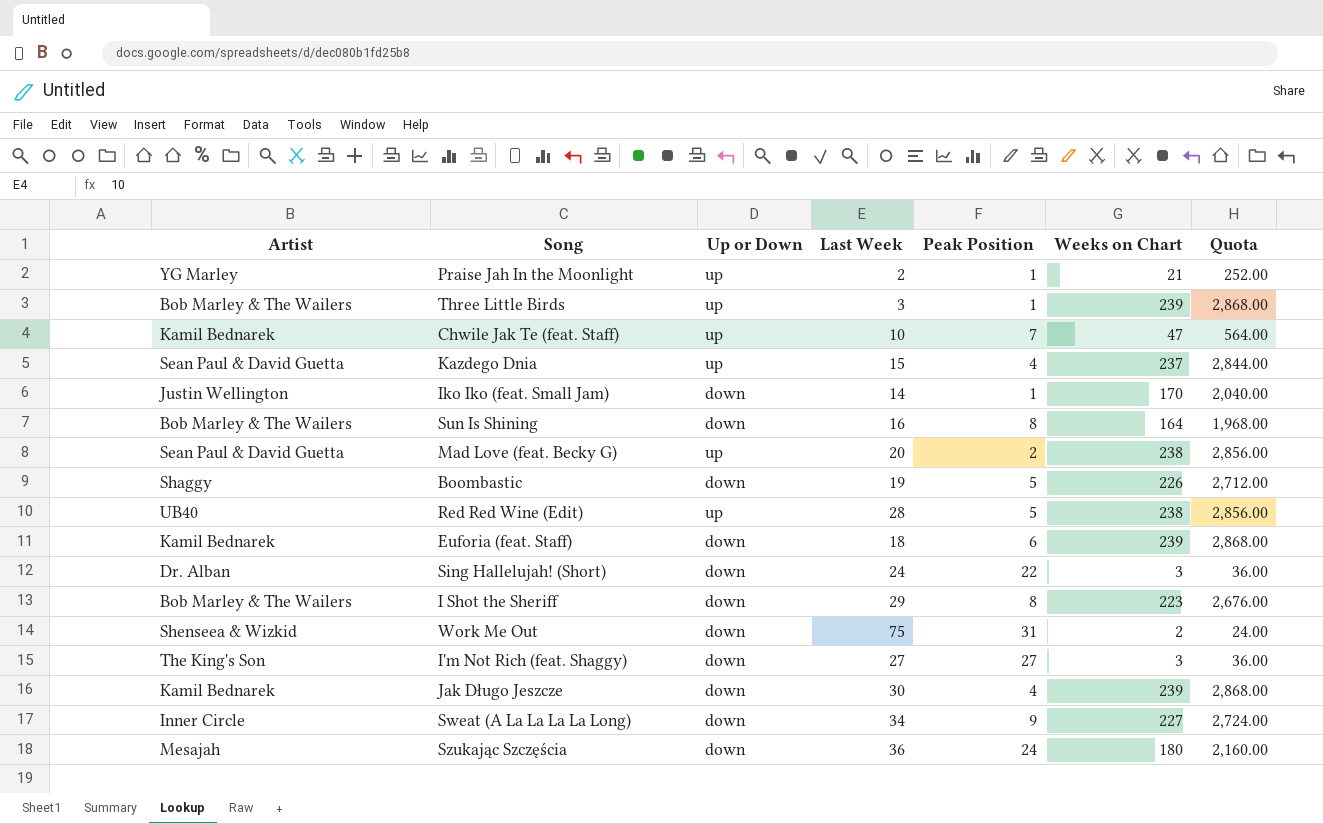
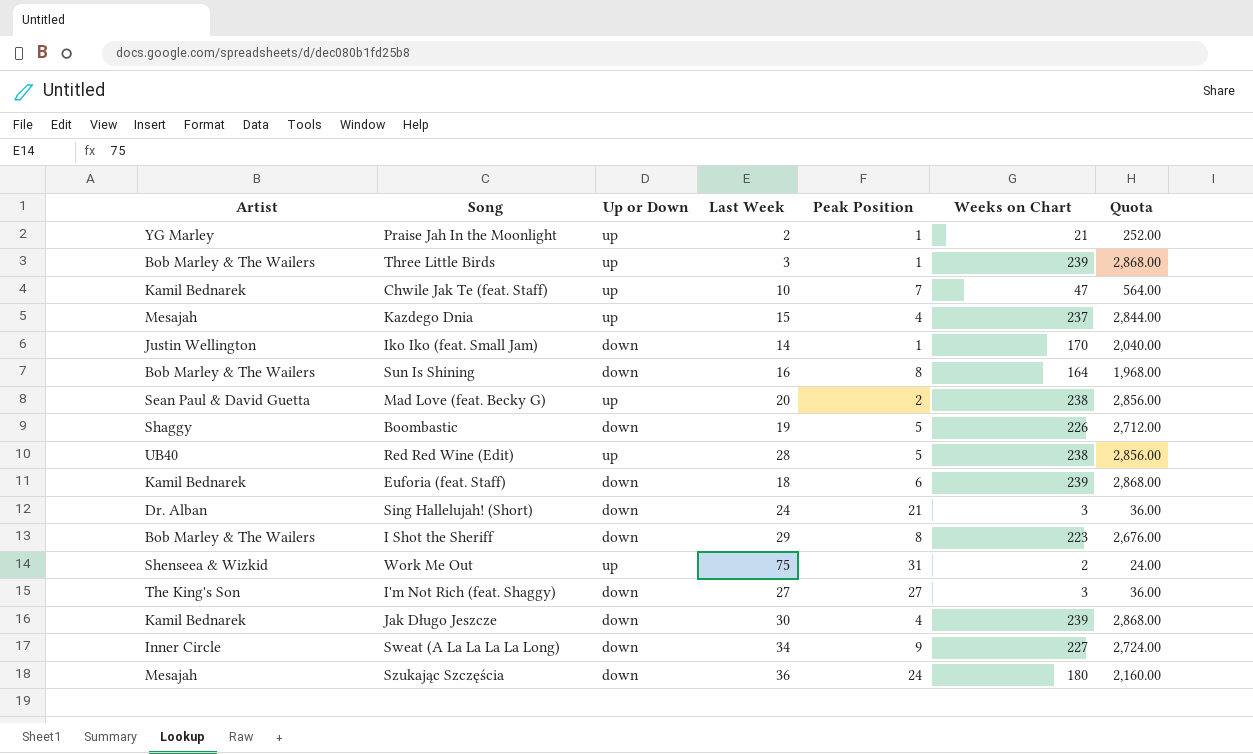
Kazdego Dnia | Artist: Sean Paul & David Guetta -> Mesajah
Sing Hallelujah! (Short) | Peak Position: 22 -> 21
Work Me Out | Up or Down: down -> up

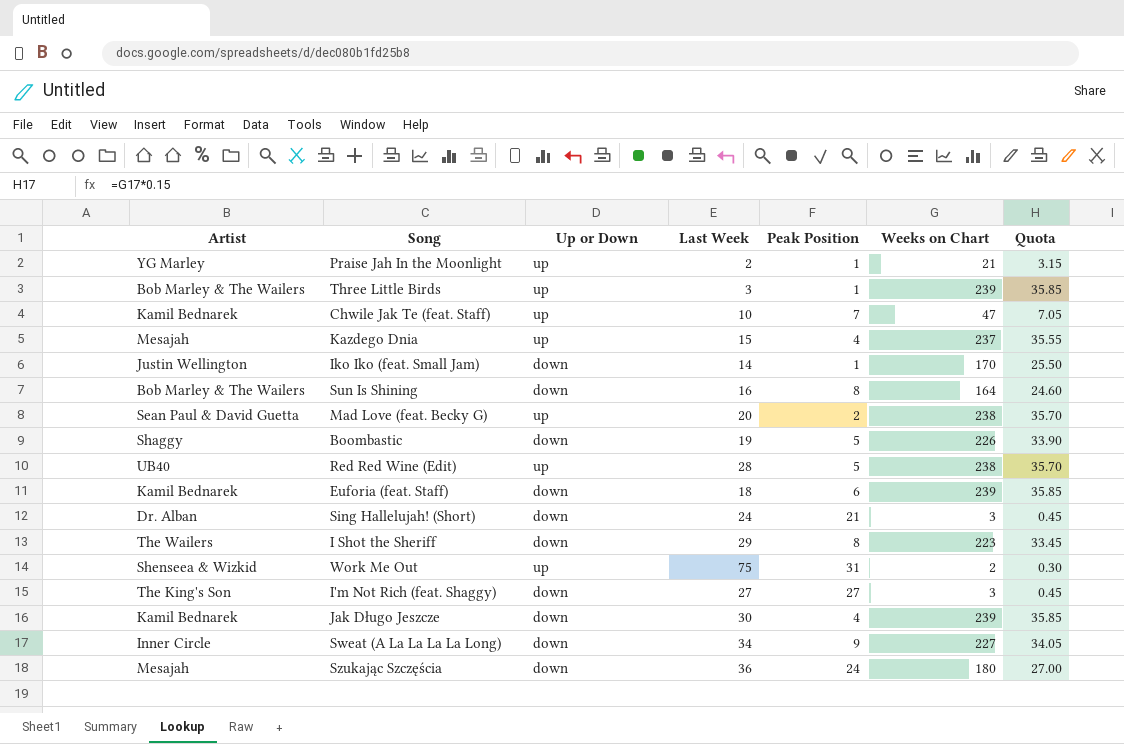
column Quota | formula: [Weeks on Chart] * 12 -> [Weeks on Chart] * 0.15
I Shot the Sheriff | Artist: Bob Marley & The Wailers -> The Wailers

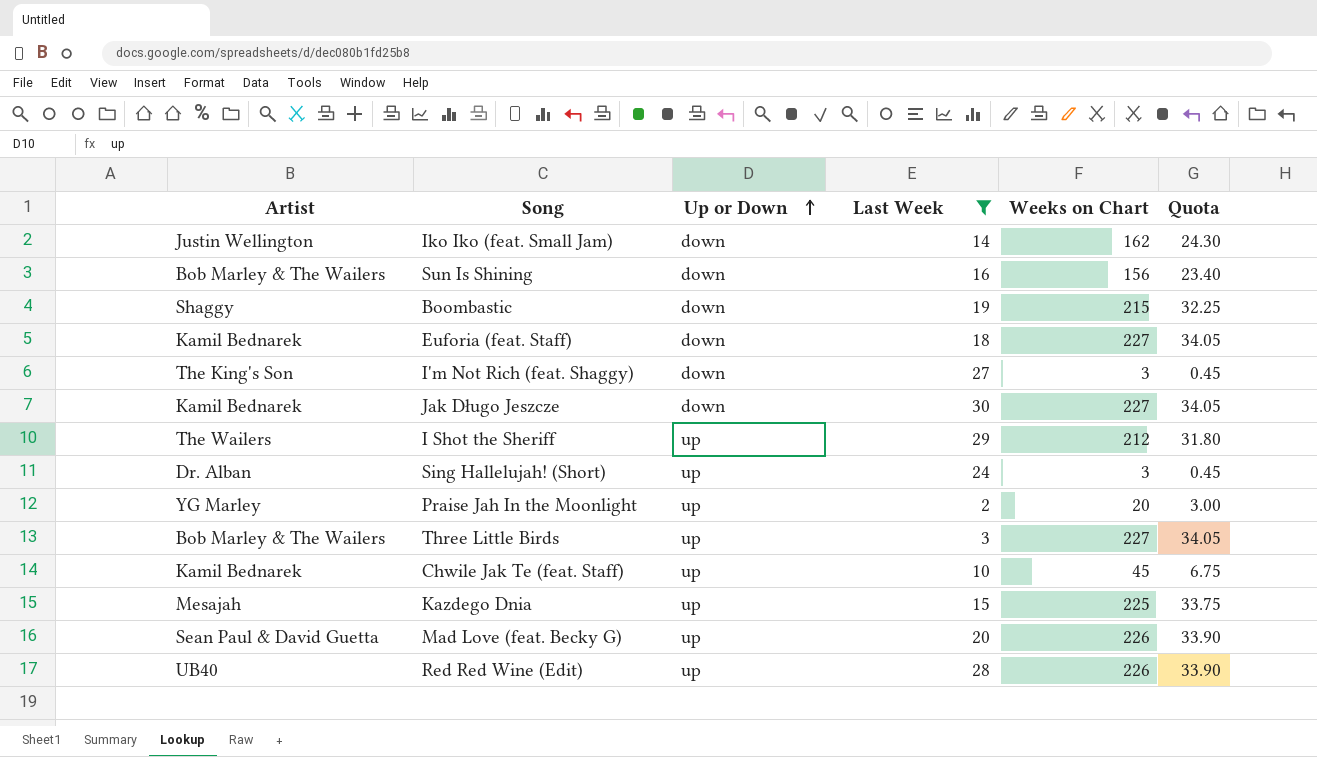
filter: none -> Last Week <= 30
row order: none -> Up or Down ascending
column Peak Position | position: 5 -> none
Iko Iko (feat. Small Jam) | Weeks on Chart: 170 -> 162
Iko Iko (feat. Small Jam) | Quota: 25.50 -> 24.30
Sun Is Shining | Weeks on Chart: 164 -> 156
Sun Is Shining | Quota: 24.60 -> 23.40
Boombastic | Weeks on Chart: 226 -> 215
Boombastic | Quota: 33.90 -> 32.25
Euforia (feat. Staff) | Weeks on Chart: 239 -> 227
Euforia (feat. Staff) | Quota: 35.85 -> 34.05
Jak Długo Jeszcze | Weeks on Chart: 239 -> 227
Jak Długo Jeszcze | Quota: 35.85 -> 34.05
I Shot the Sheriff | Up or Down: down -> up
I Shot the Sheriff | Weeks on Chart: 223 -> 212
I Shot the Sheriff | Quota: 33.45 -> 31.80
Sing Hallelujah! (Short) | Up or Down: down -> up
Praise Jah In the Moonlight | Weeks on Chart: 21 -> 20
Praise Jah In the Moonlight | Quota: 3.15 -> 3.00
Three Little Birds | Weeks on Chart: 239 -> 227
Three Little Birds | Quota: 35.85 -> 34.05
Chwile Jak Te (feat. Staff) | Weeks on Chart: 47 -> 45
Chwile Jak Te (feat. Staff) | Quota: 7.05 -> 6.75
Kazdego Dnia | Weeks on Chart: 237 -> 225
Kazdego Dnia | Quota: 35.55 -> 33.75
Mad Love (feat. Becky G) | Weeks on Chart: 238 -> 226
Mad Love (feat. Becky G) | Quota: 35.70 -> 33.90
Red Red Wine (Edit) | Weeks on Chart: 238 -> 226
Red Red Wine (Edit) | Quota: 35.70 -> 33.90

